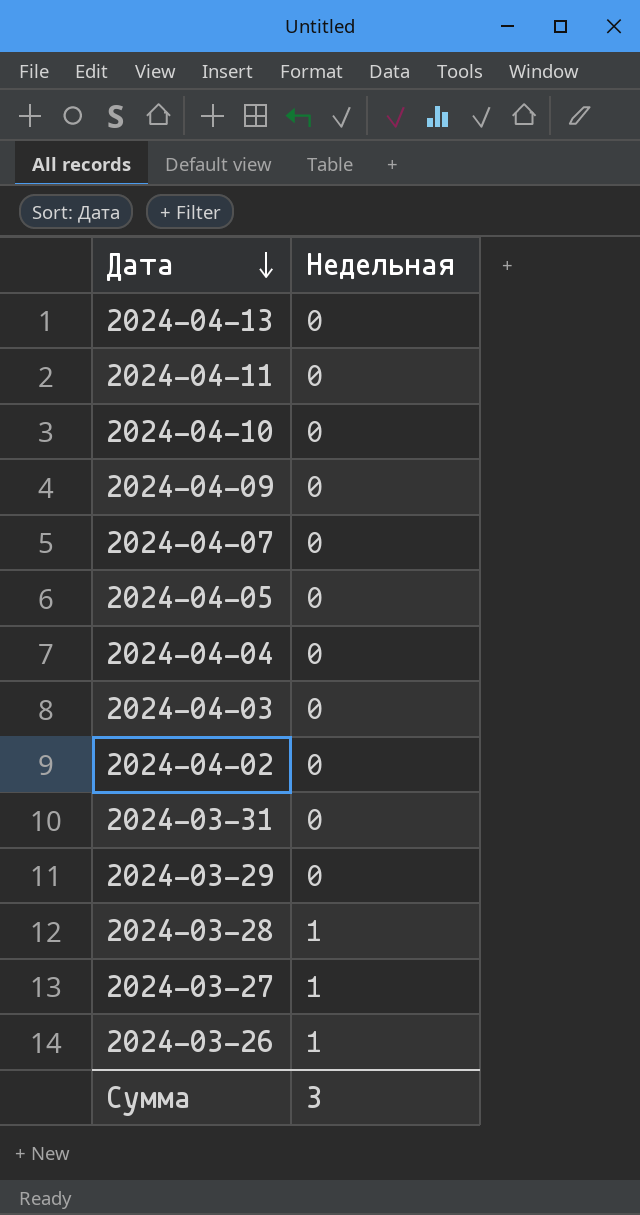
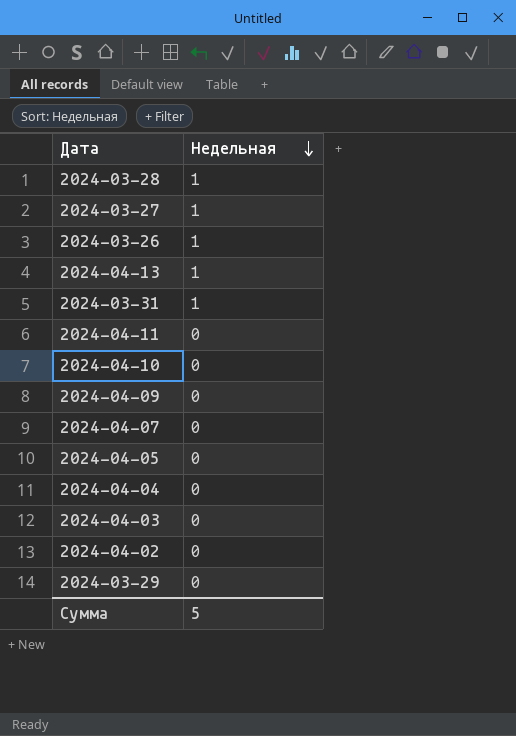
row order: Дата descending -> Недельная descending
2024-04-13 | Недельная: 0 -> 1
2024-03-31 | Недельная: 0 -> 1
Сумма | Недельная: 3 -> 5

